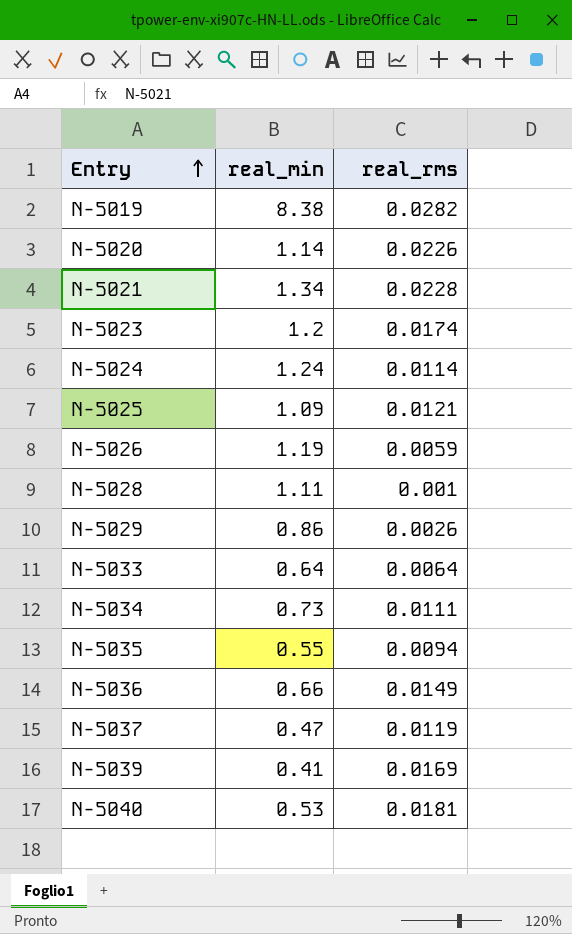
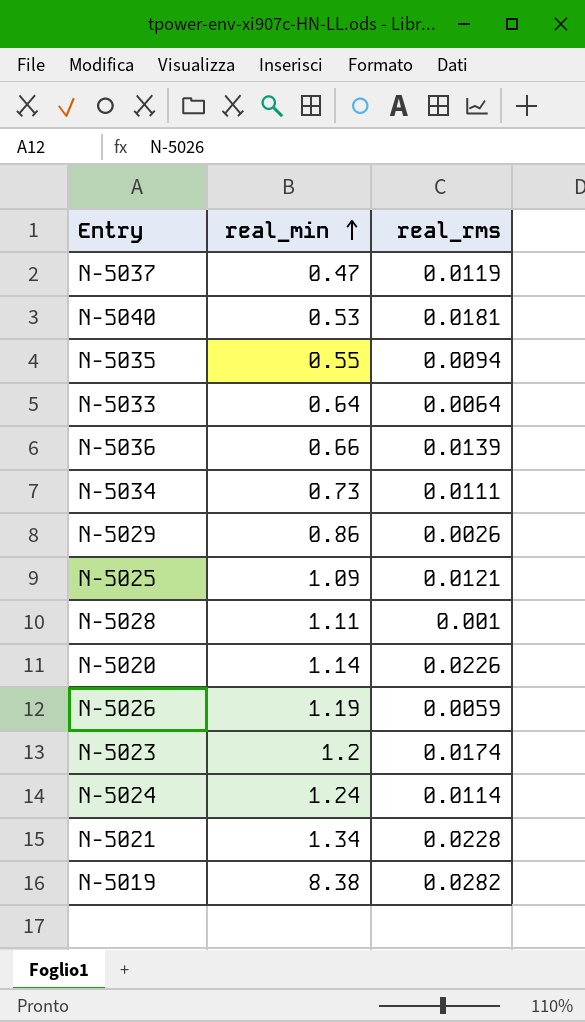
row order: Entry ascending -> real_min ascending
row N-5039: 0.41 | 0.0169 -> none
N-5036 | real_rms: 0.0149 -> 0.0139

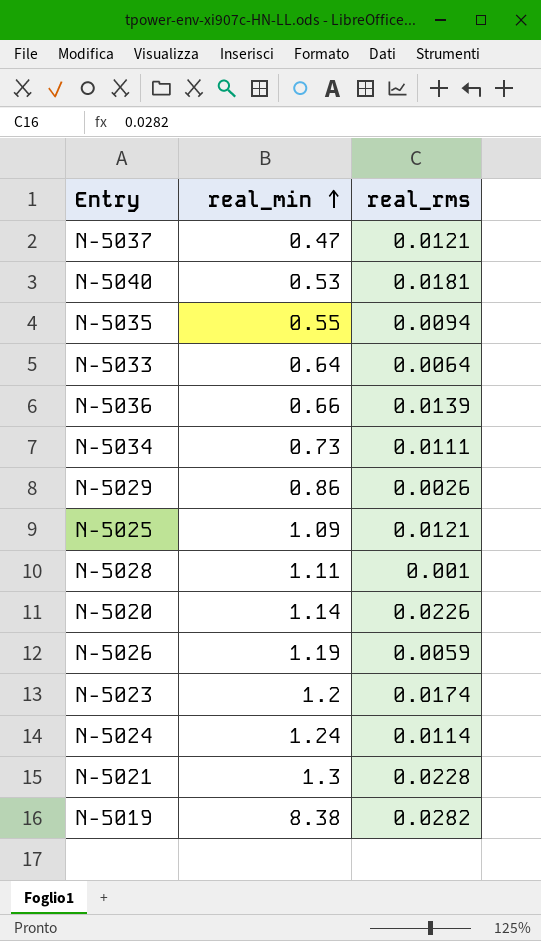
N-5037 | real_rms: 0.0119 -> 0.0121
N-5021 | real_min: 1.34 -> 1.3

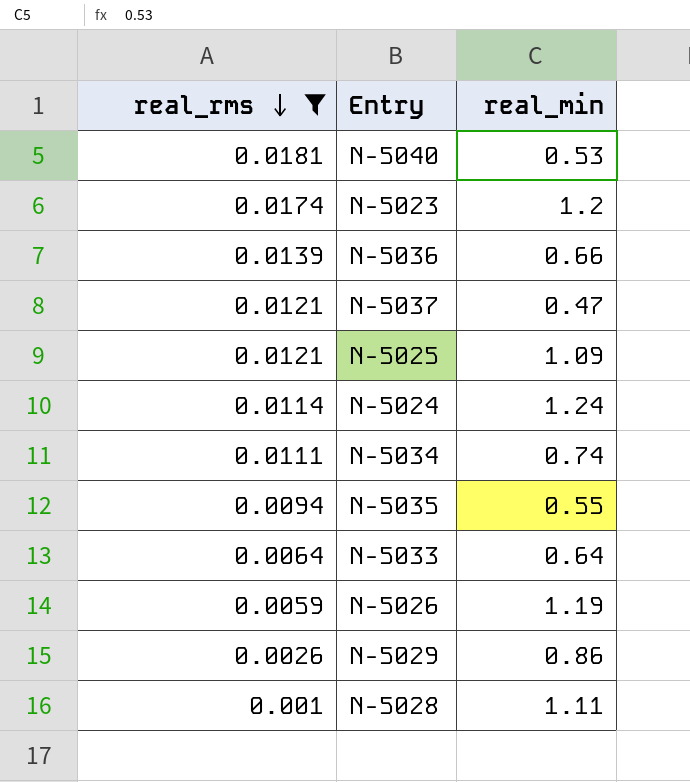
filter: none -> real_rms <= 0.0181
row order: real_min ascending -> real_rms descending
column real_rms | position: 3 -> 1
N-5034 | real_min: 0.73 -> 0.74

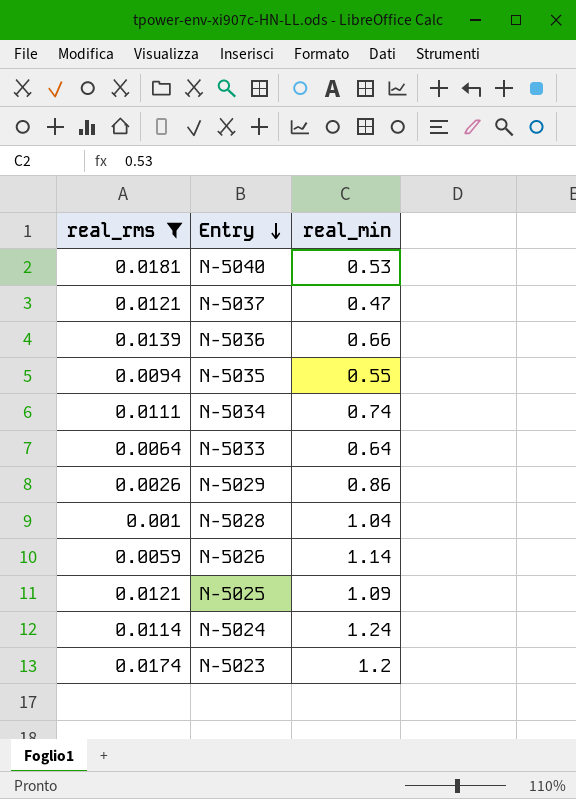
row order: real_rms descending -> Entry descending
N-5028 | real_min: 1.11 -> 1.04
N-5026 | real_min: 1.19 -> 1.14

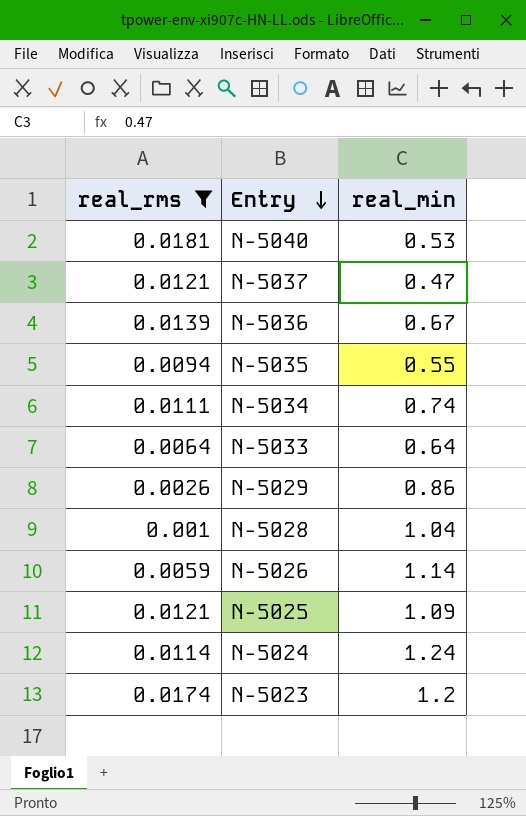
N-5036 | real_min: 0.66 -> 0.67

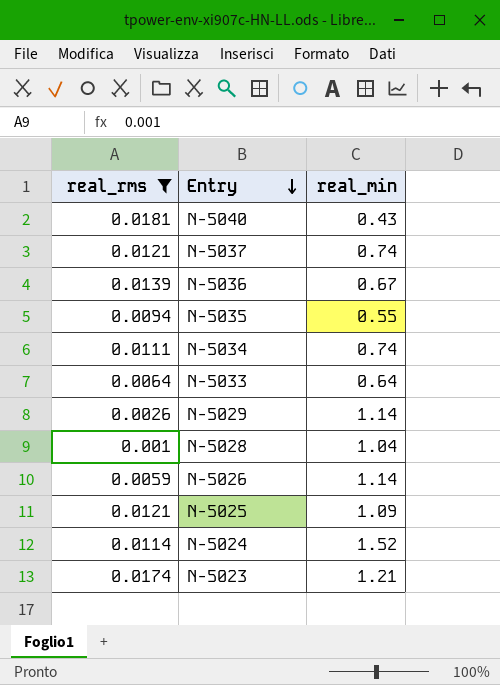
N-5040 | real_min: 0.53 -> 0.43
N-5037 | real_min: 0.47 -> 0.74
N-5029 | real_min: 0.86 -> 1.14
N-5024 | real_min: 1.24 -> 1.52
N-5023 | real_min: 1.2 -> 1.21

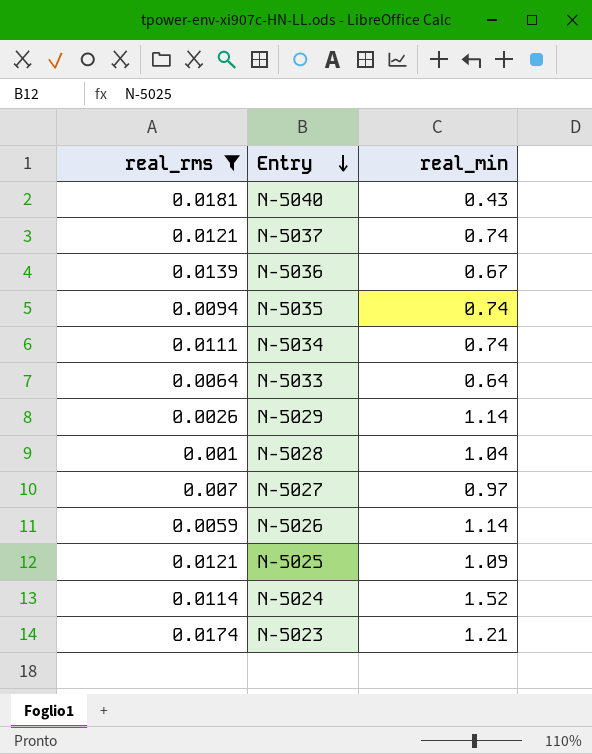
N-5035 | real_min: 0.55 -> 0.74
row N-5027: none -> 0.007 | 0.97

